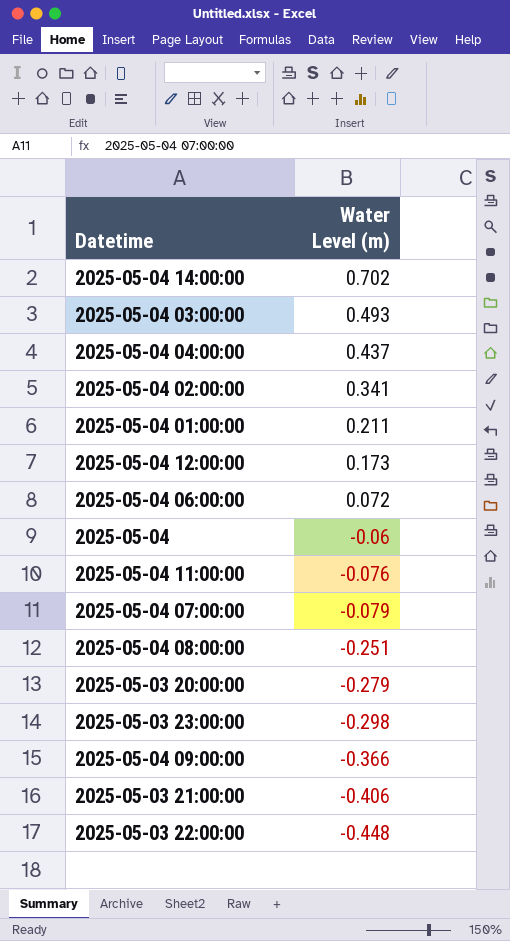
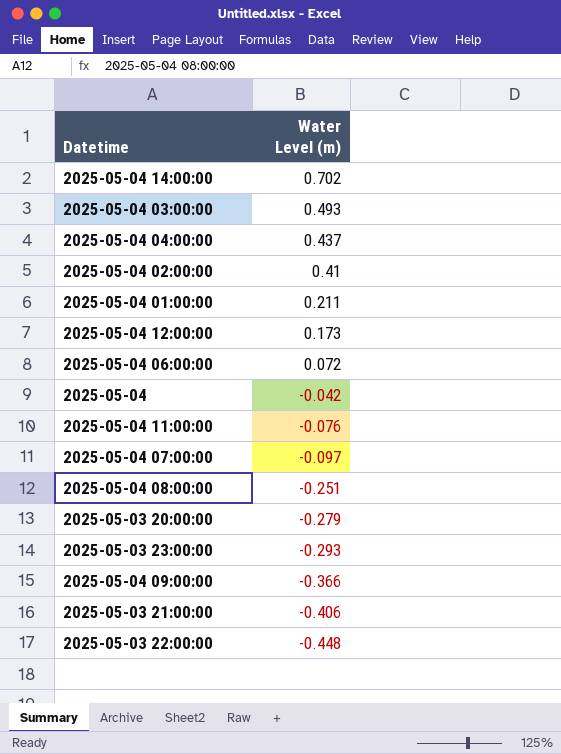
2025-05-04 02:00:00 | Water Level (m): 0.341 -> 0.41
2025-05-04 | Water Level (m): -0.06 -> -0.042
2025-05-04 07:00:00 | Water Level (m): -0.079 -> -0.097
2025-05-03 23:00:00 | Water Level (m): -0.298 -> -0.293

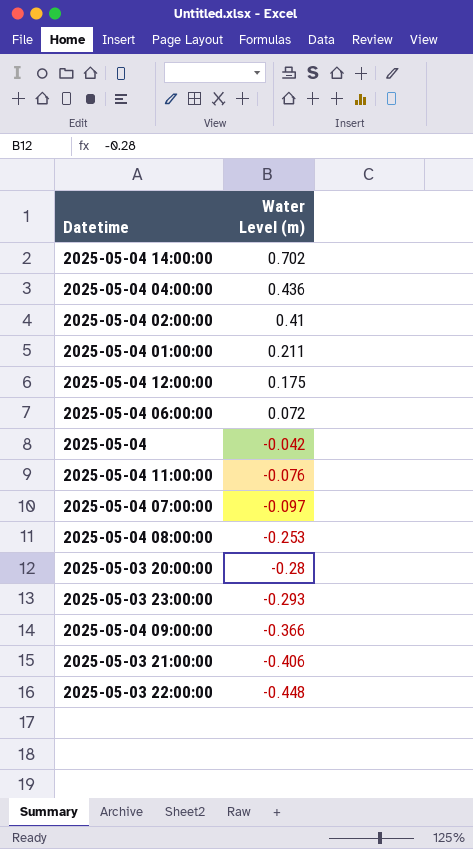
row 2025-05-04 03:00:00: 0.493 -> none
2025-05-04 04:00:00 | Water Level (m): 0.437 -> 0.436
2025-05-04 12:00:00 | Water Level (m): 0.173 -> 0.175
2025-05-04 08:00:00 | Water Level (m): -0.251 -> -0.253
2025-05-03 20:00:00 | Water Level (m): -0.279 -> -0.28

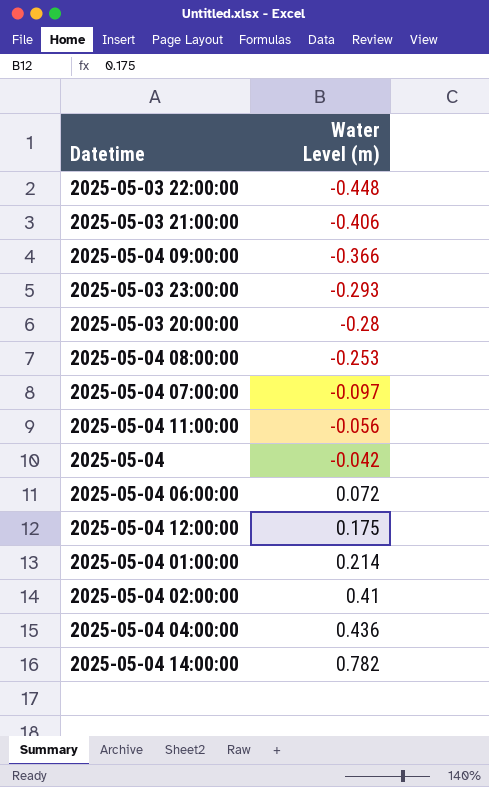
row order: Water Level (m) descending -> Water Level (m) ascending
2025-05-04 11:00:00 | Water Level (m): -0.076 -> -0.056
2025-05-04 01:00:00 | Water Level (m): 0.211 -> 0.214
2025-05-04 14:00:00 | Water Level (m): 0.702 -> 0.782

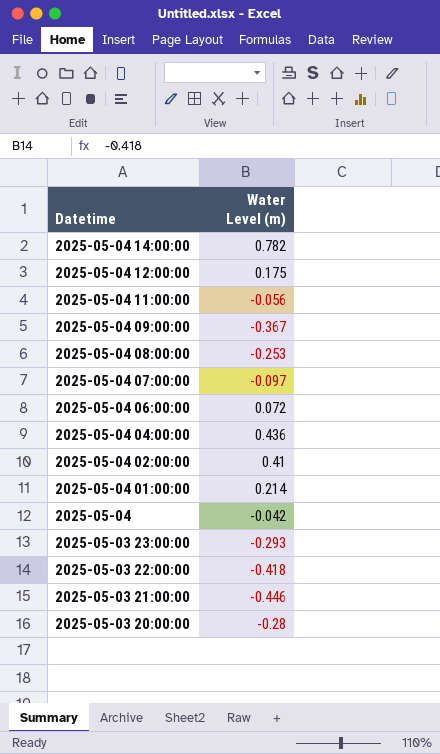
row order: Water Level (m) ascending -> Datetime descending
2025-05-04 09:00:00 | Water Level (m): -0.366 -> -0.367
2025-05-03 22:00:00 | Water Level (m): -0.448 -> -0.418
2025-05-03 21:00:00 | Water Level (m): -0.406 -> -0.446

